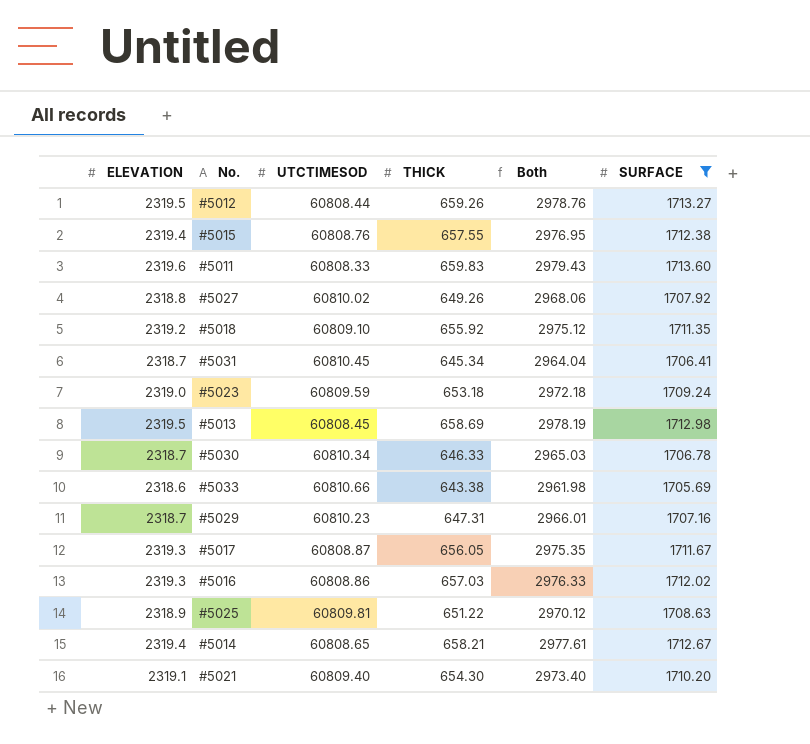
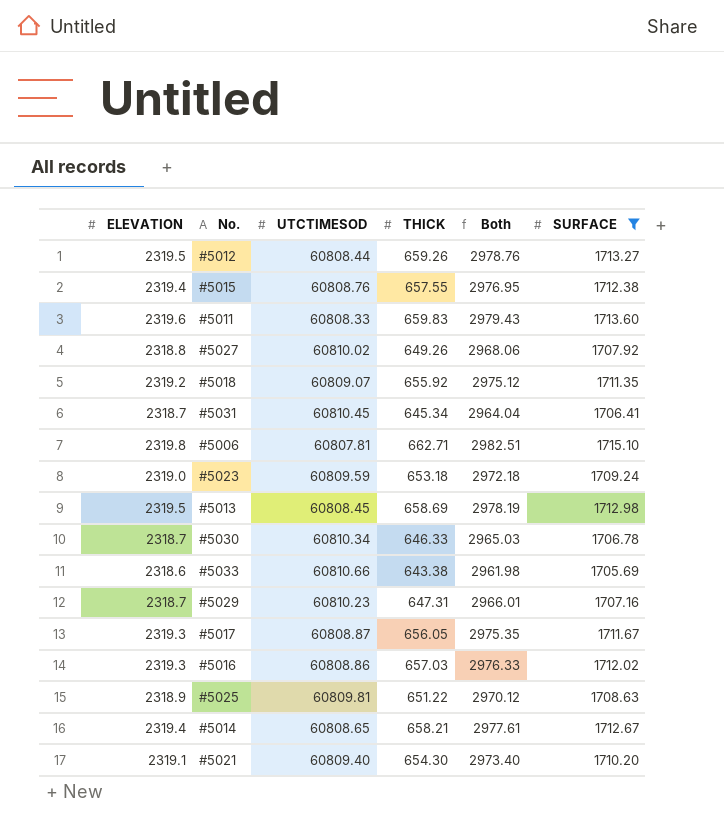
#5018 | UTCTIMESOD: 60809.10 -> 60809.07
row #5006: none -> 2319.8 | 60807.81 | 662.71 | 2982.51 | 1715.10

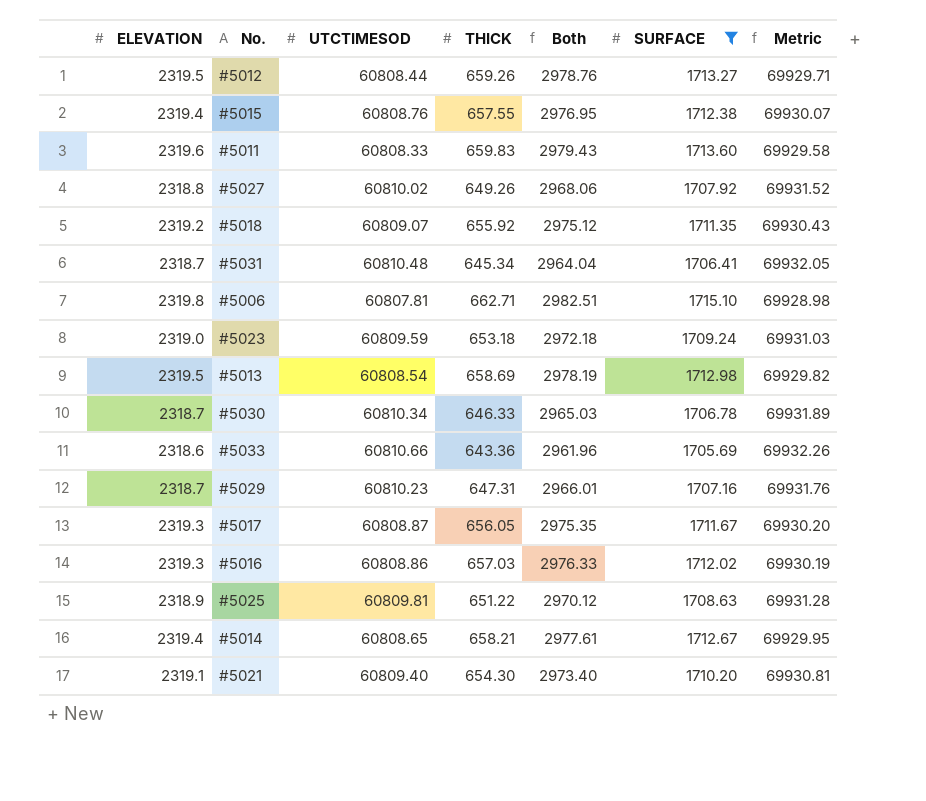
column Metric | formula: none -> [UTCTIMESOD] * 1.15
#5031 | UTCTIMESOD: 60810.45 -> 60810.48
#5013 | UTCTIMESOD: 60808.45 -> 60808.54
#5033 | THICK: 643.38 -> 643.36
#5033 | Both: 2961.98 -> 2961.96

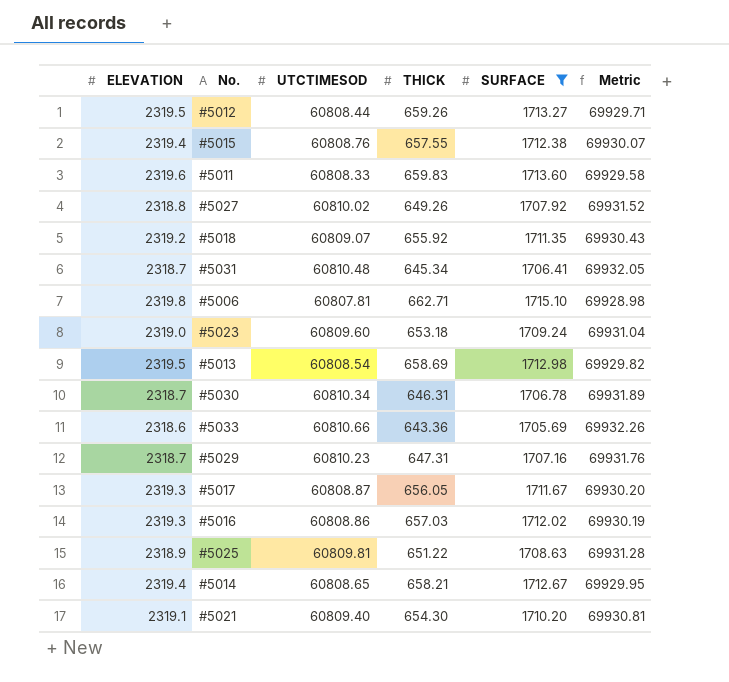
column Both | formula: [ELEVATION] + [THICK] -> none
#5023 | UTCTIMESOD: 60809.59 -> 60809.60
#5023 | Metric: 69931.03 -> 69931.04
#5030 | THICK: 646.33 -> 646.31

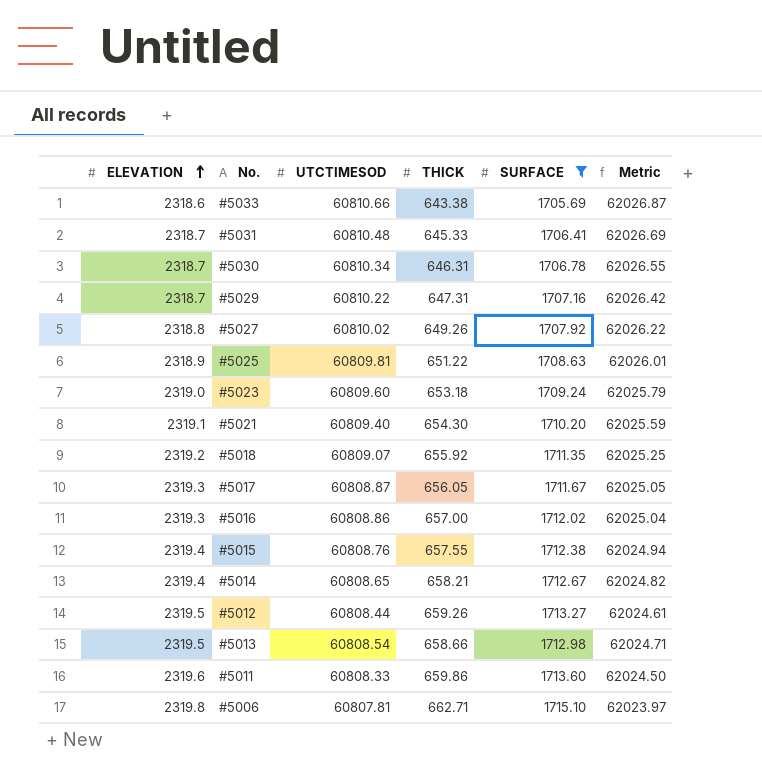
row order: none -> ELEVATION ascending
column Metric | formula: [UTCTIMESOD] * 1.15 -> [UTCTIMESOD] * 1.02
#5033 | THICK: 643.36 -> 643.38
#5031 | THICK: 645.34 -> 645.33
#5029 | UTCTIMESOD: 60810.23 -> 60810.22
#5016 | THICK: 657.03 -> 657.00
#5013 | THICK: 658.69 -> 658.66
#5011 | THICK: 659.83 -> 659.86

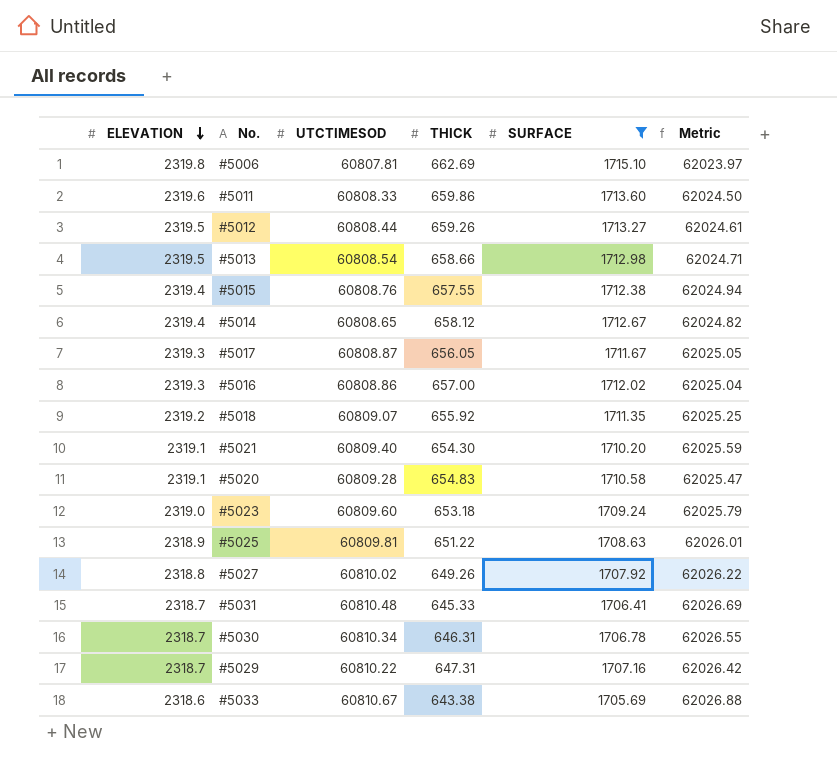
row order: ELEVATION ascending -> ELEVATION descending
#5006 | THICK: 662.71 -> 662.69
#5014 | THICK: 658.21 -> 658.12
row #5020: none -> 2319.1 | 60809.28 | 654.83 | 1710.58 | 62025.47
#5033 | UTCTIMESOD: 60810.66 -> 60810.67
#5033 | Metric: 62026.87 -> 62026.88

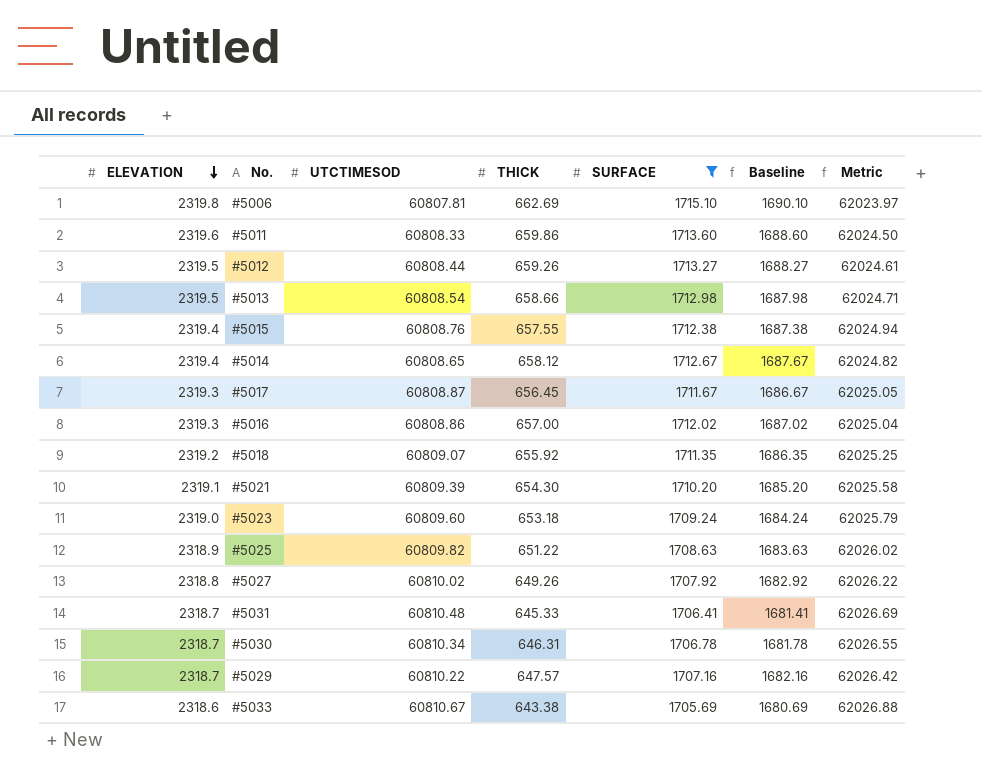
column Baseline | formula: none -> [SURFACE] - 25
row #5020: 2319.1 | 60809.28 | 654.83 | 1710.58 | 62025.47 -> none
#5017 | THICK: 656.05 -> 656.45
#5021 | UTCTIMESOD: 60809.40 -> 60809.39
#5021 | Metric: 62025.59 -> 62025.58
#5025 | UTCTIMESOD: 60809.81 -> 60809.82
#5025 | Metric: 62026.01 -> 62026.02
#5029 | THICK: 647.31 -> 647.57

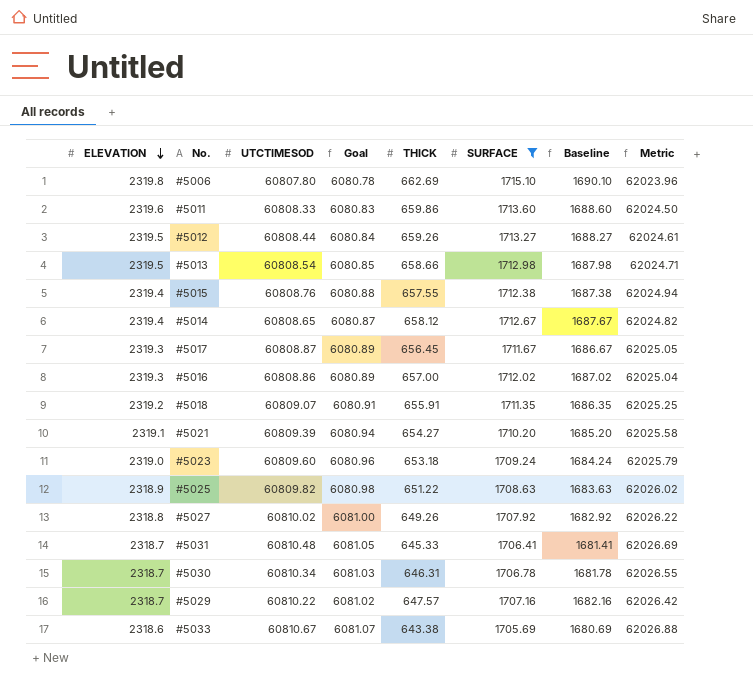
column Goal | formula: none -> [UTCTIMESOD] * 0.1
#5006 | UTCTIMESOD: 60807.81 -> 60807.80
#5006 | Metric: 62023.97 -> 62023.96
#5018 | THICK: 655.92 -> 655.91
#5021 | THICK: 654.30 -> 654.27

